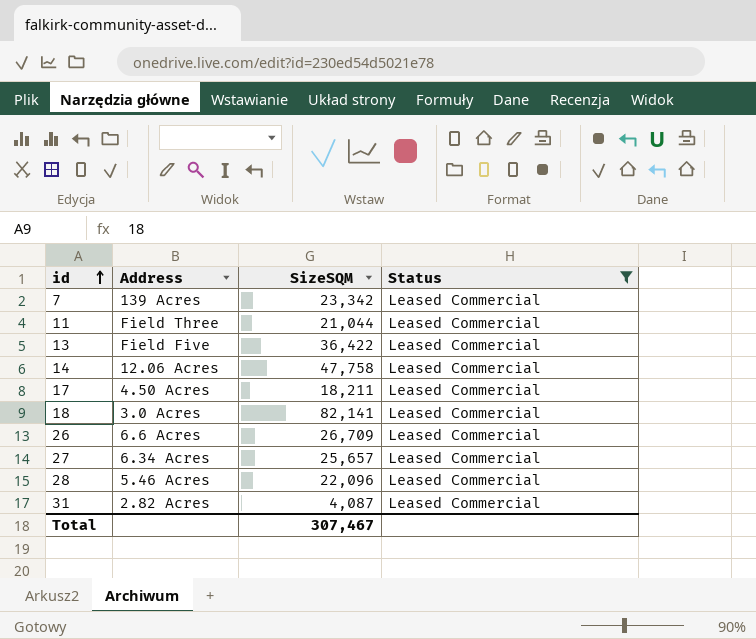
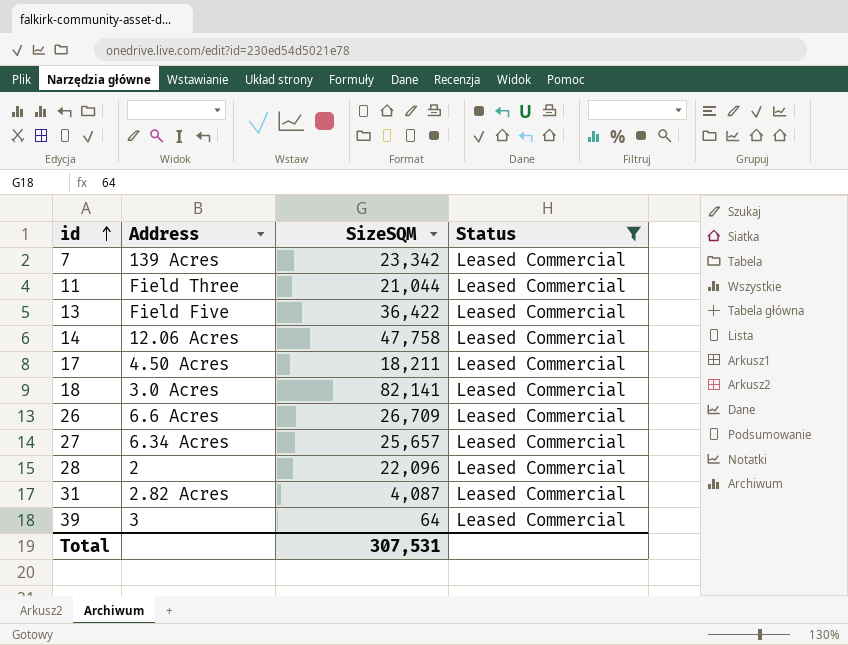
28 | Address: 5.46 Acres -> 2
row 39: none -> 3 | 64 | Leased Commercial
Total | SizeSQM: 307,467 -> 307,531

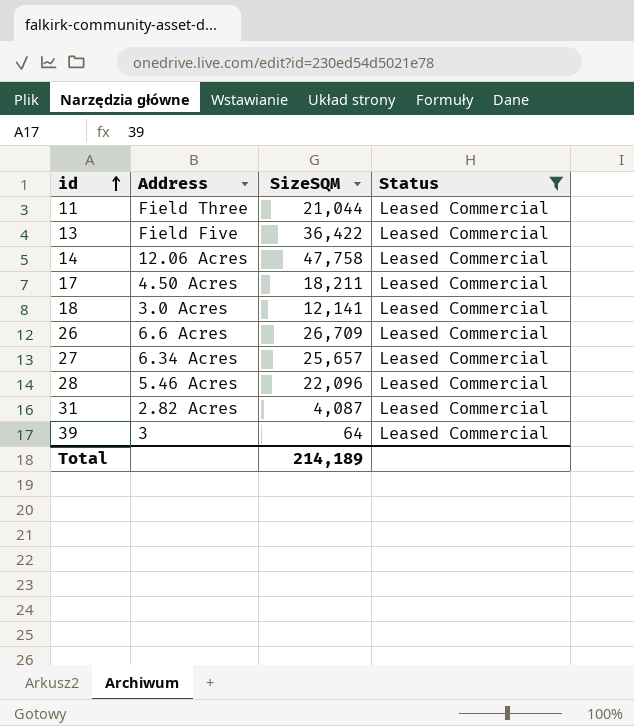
row 7: 139 Acres | 23,342 | Leased Commercial -> none
18 | SizeSQM: 82,141 -> 12,141
28 | Address: 2 -> 5.46 Acres
Total | SizeSQM: 307,531 -> 214,189

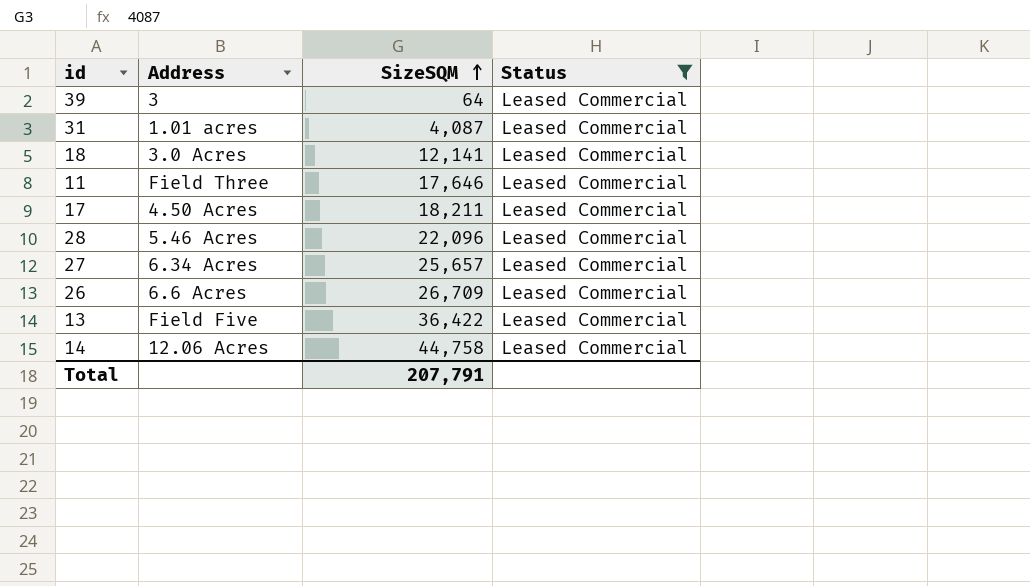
row order: id ascending -> SizeSQM ascending
31 | Address: 2.82 Acres -> 1.01 acres
11 | SizeSQM: 21,044 -> 17,646
14 | SizeSQM: 47,758 -> 44,758
Total | SizeSQM: 214,189 -> 207,791

